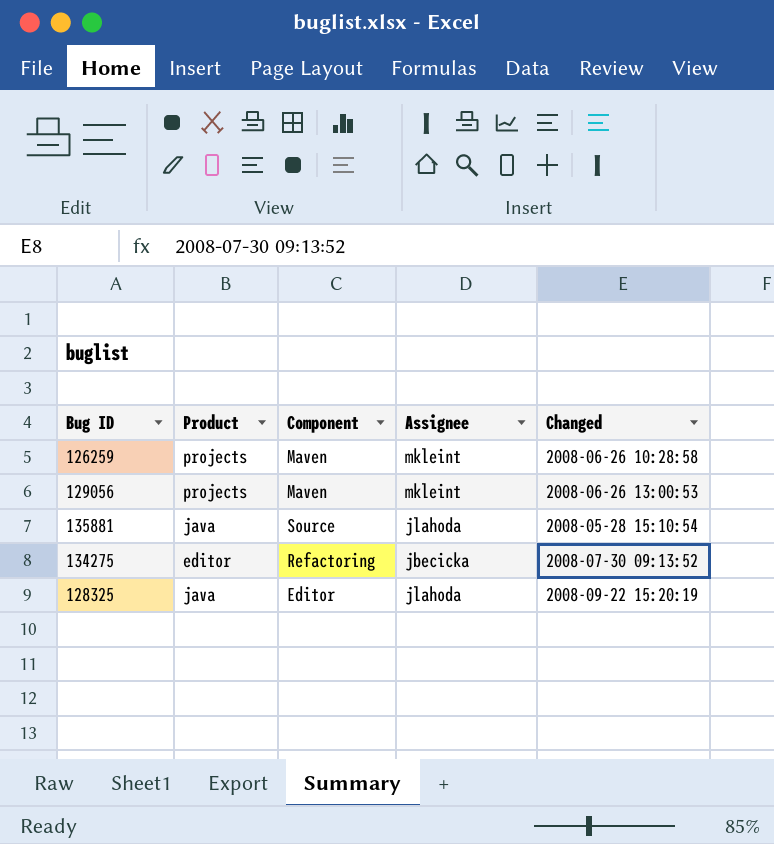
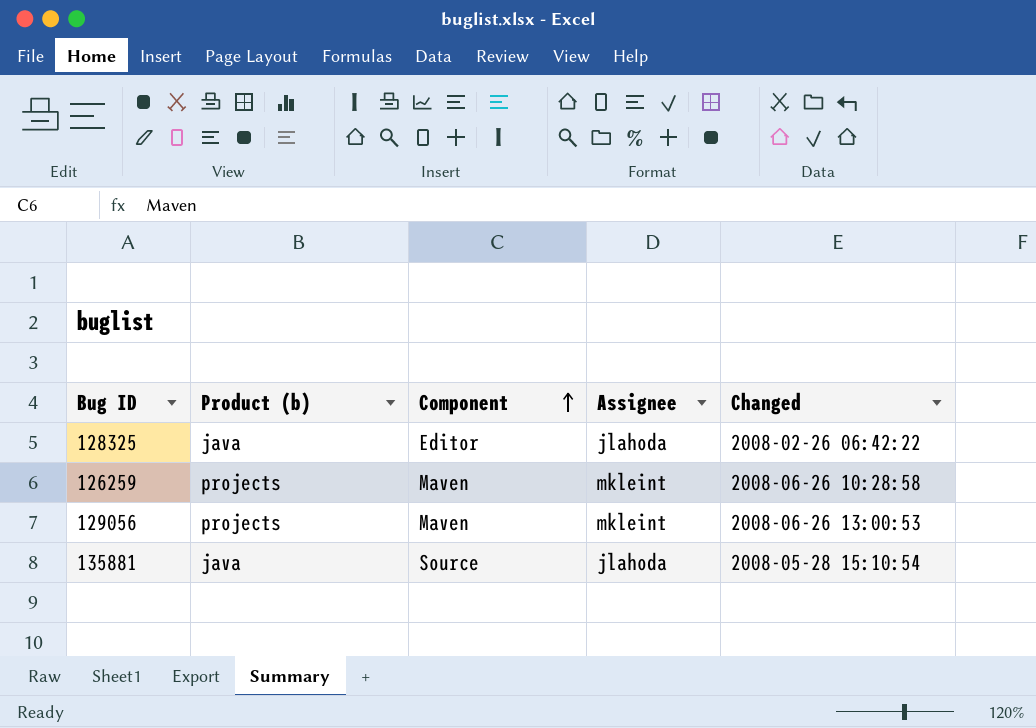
row order: none -> Component ascending
column name: Product -> Product (b)
row 134275: editor | Refactoring | jbecicka | 2008-07-30 09:13:52 -> none
128325 | Changed: 2008-09-22 15:20:19 -> 2008-02-26 06:42:22

